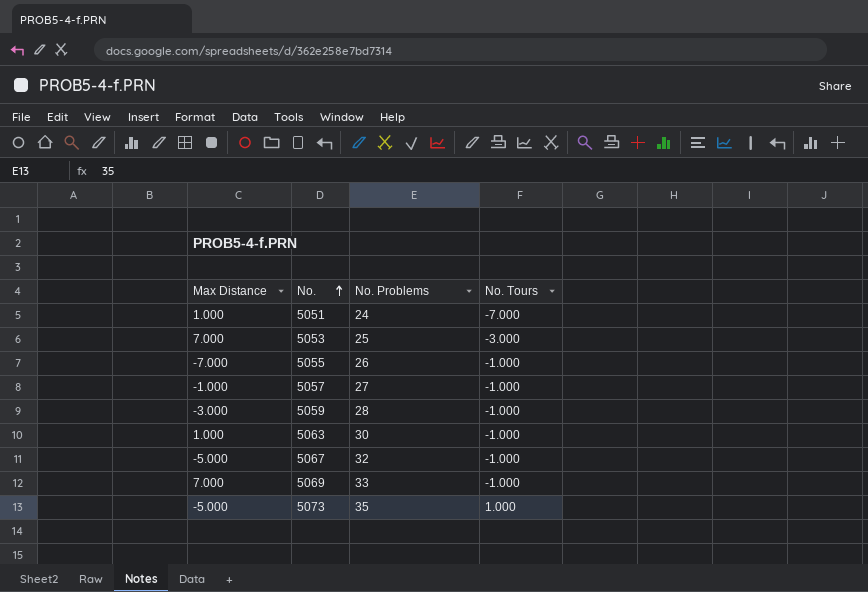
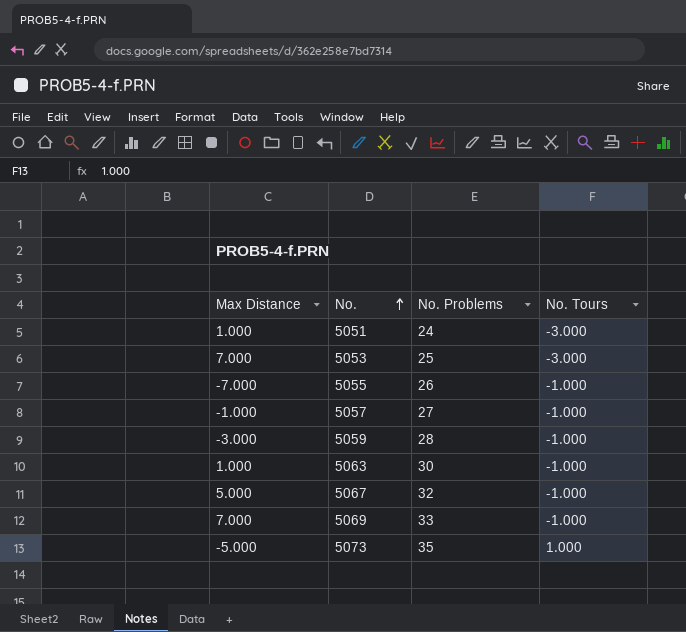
5051 | No. Tours: -7.000 -> -3.000
5067 | Max Distance: -5.000 -> 5.000

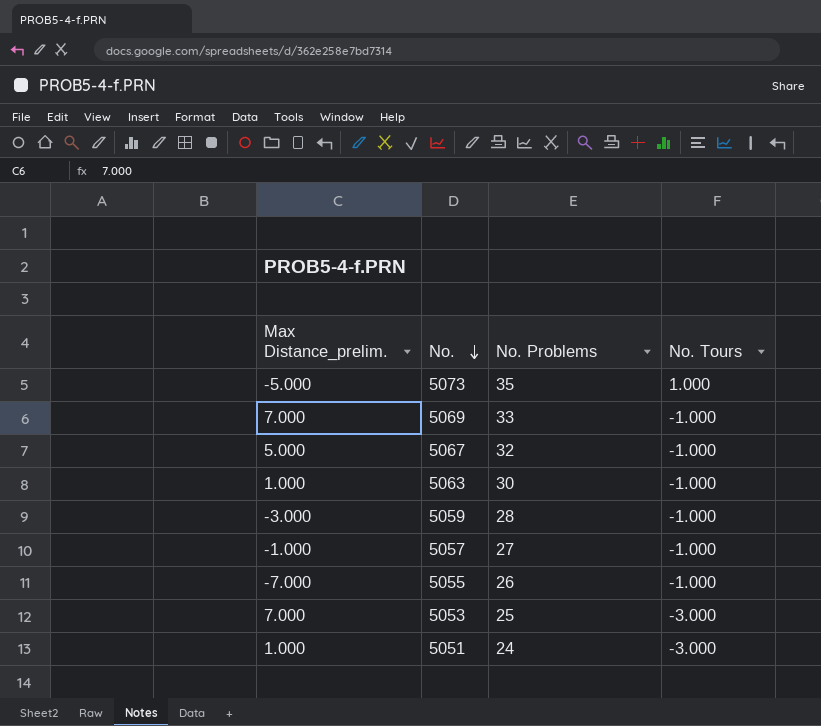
row order: No. ascending -> No. descending
column name: Max Distance -> Max Distance_prelim.

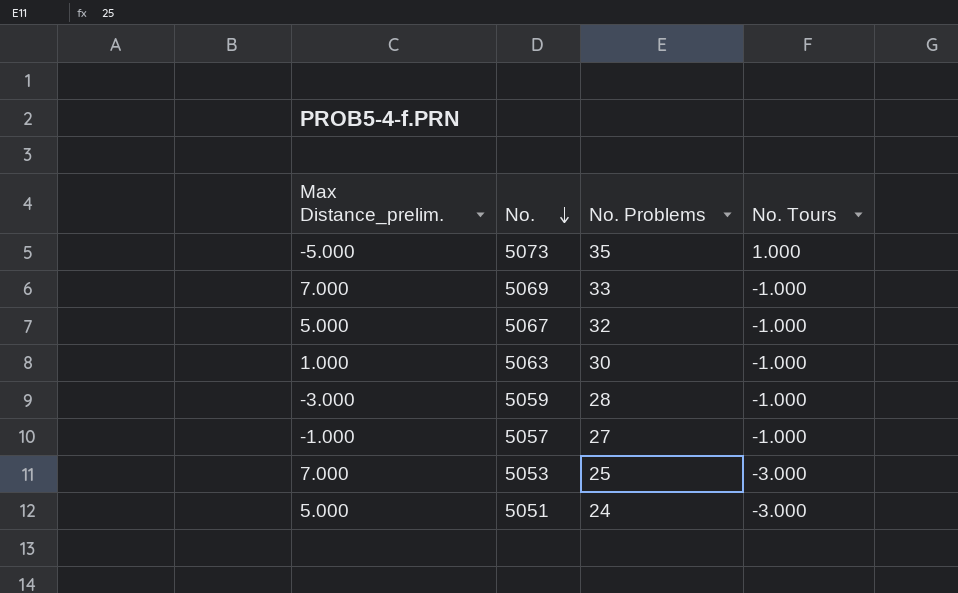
row 5055: -7.000 | 26 | -1.000 -> none
5051 | Max Distance_prelim.: 1.000 -> 5.000

